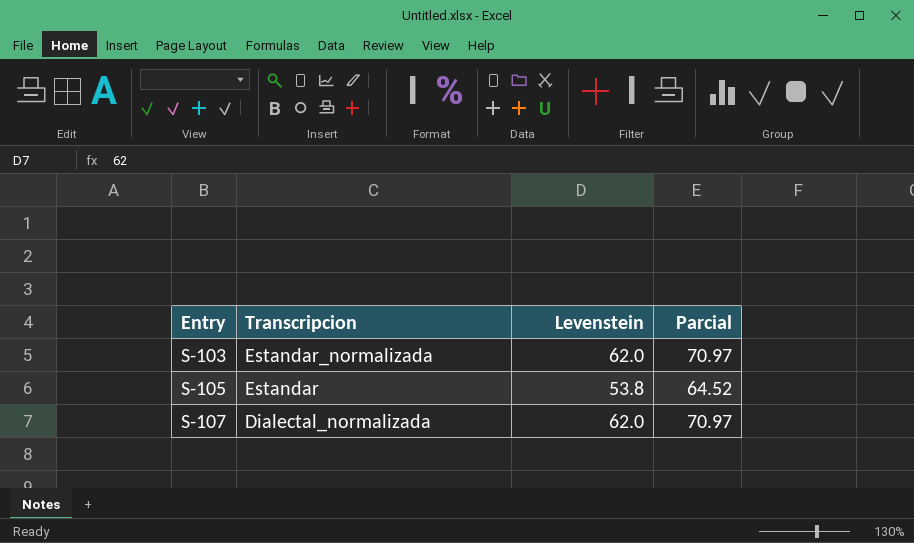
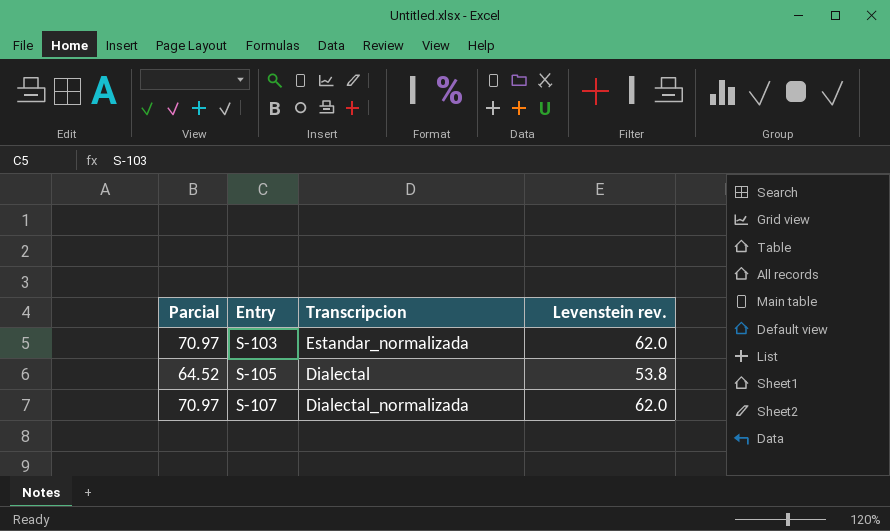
column Parcial | position: 4 -> 1
column name: Levenstein -> Levenstein rev.
S-105 | Transcripcion: Estandar -> Dialectal

